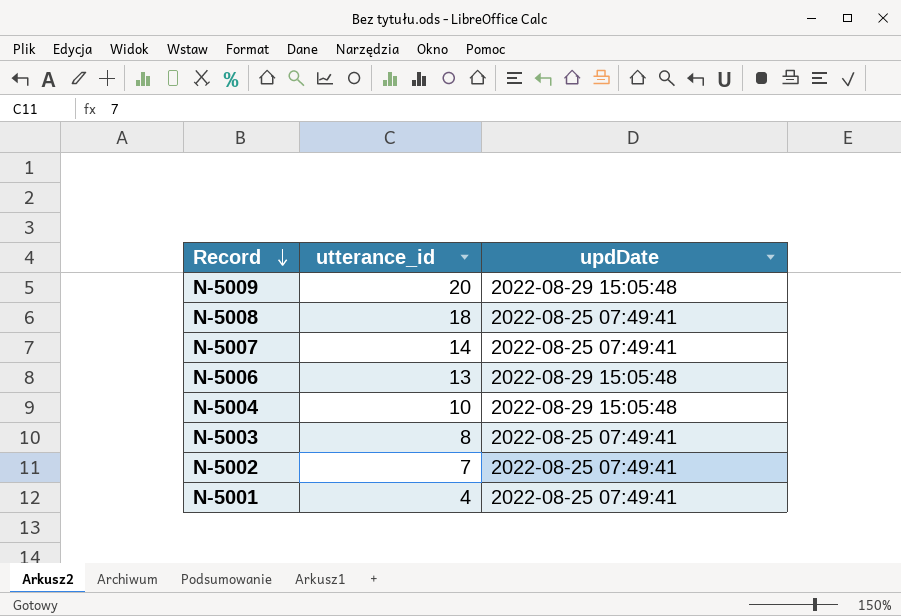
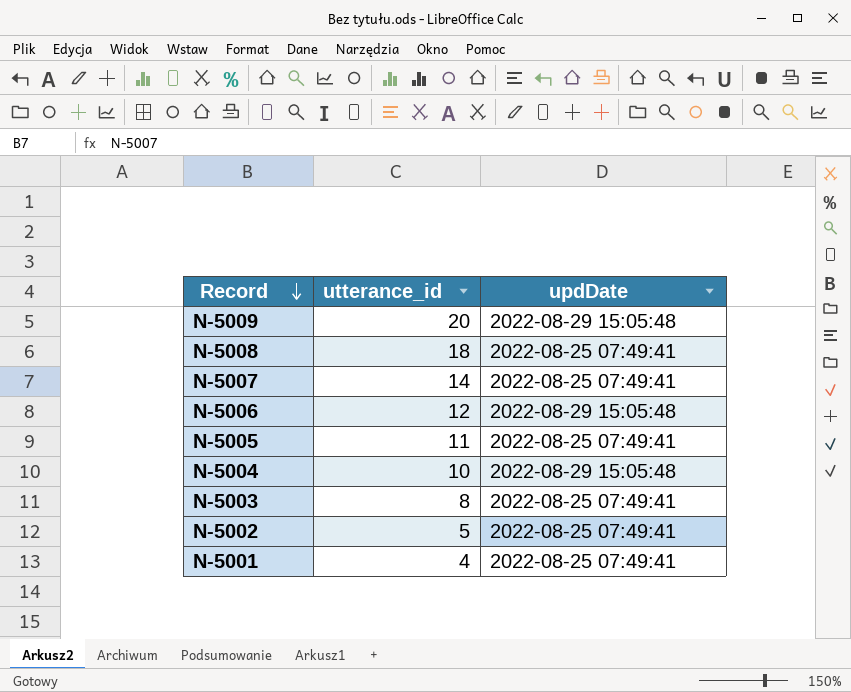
N-5006 | utterance_id: 13 -> 12
row N-5005: none -> 11 | 2022-08-25 07:49:41
N-5002 | utterance_id: 7 -> 5

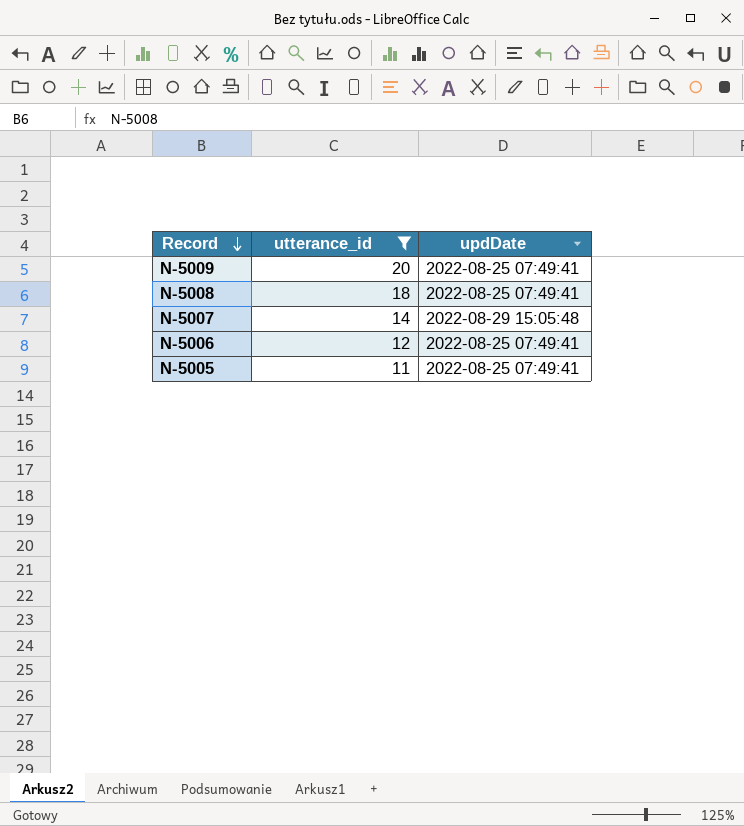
filter: none -> utterance_id >= 11
N-5009 | updDate: 2022-08-29 15:05:48 -> 2022-08-25 07:49:41
N-5007 | updDate: 2022-08-25 07:49:41 -> 2022-08-29 15:05:48
N-5006 | updDate: 2022-08-29 15:05:48 -> 2022-08-25 07:49:41

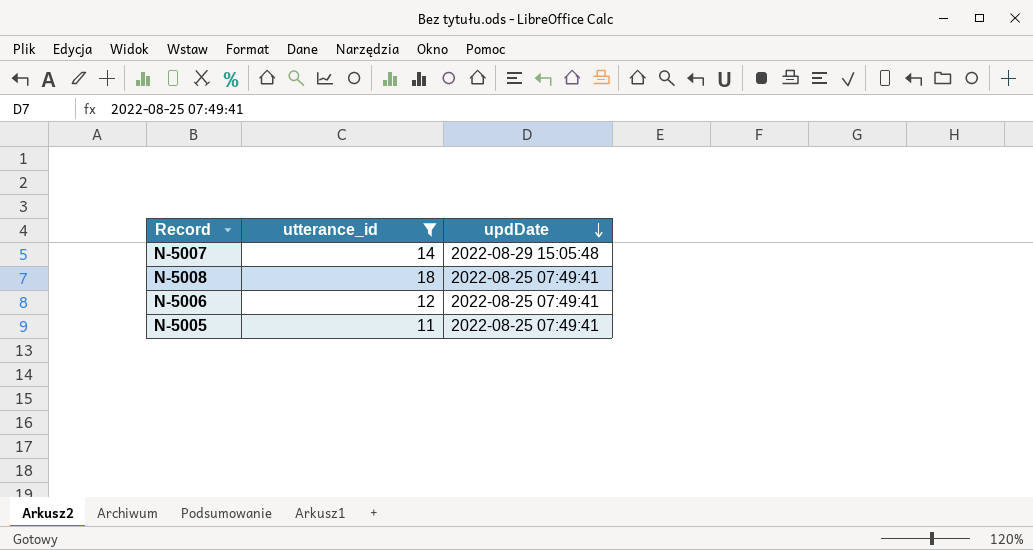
row order: Record descending -> updDate descending
row N-5009: 20 | 2022-08-25 07:49:41 -> none

